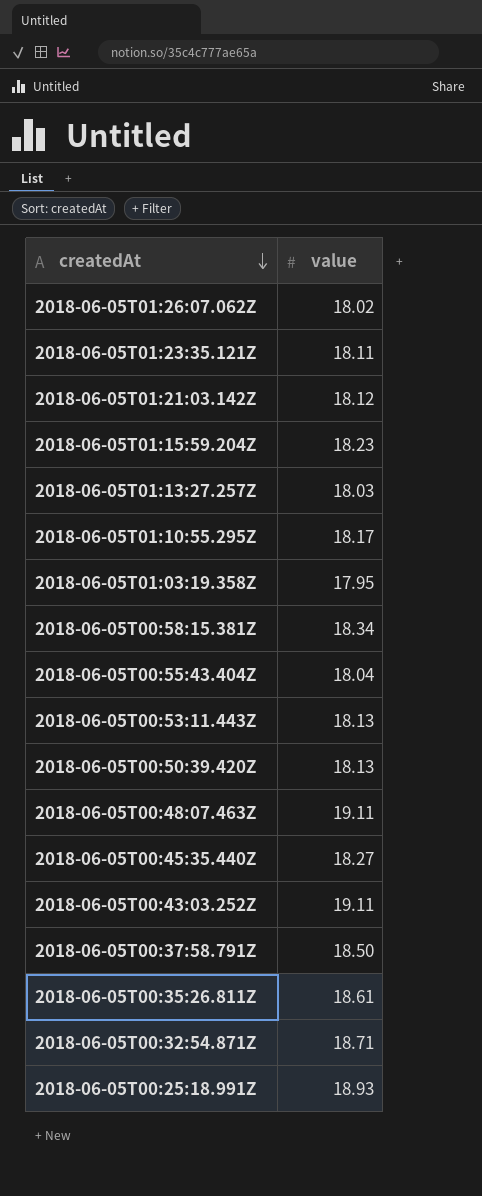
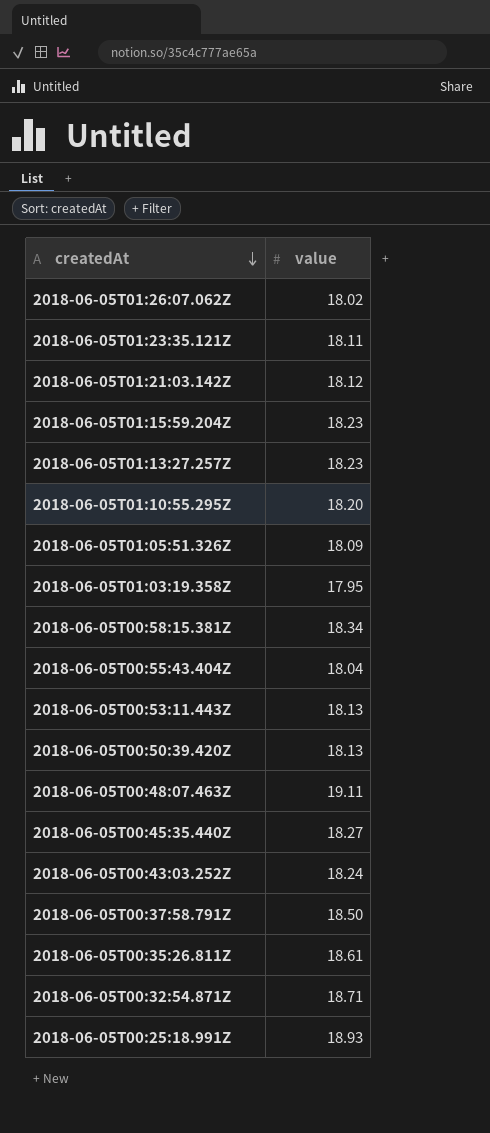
2018-06-05T01:13:27.257Z | value: 18.03 -> 18.23
2018-06-05T01:10:55.295Z | value: 18.17 -> 18.20
row 2018-06-05T01:05:51.326Z: none -> 18.09
2018-06-05T00:43:03.252Z | value: 19.11 -> 18.24

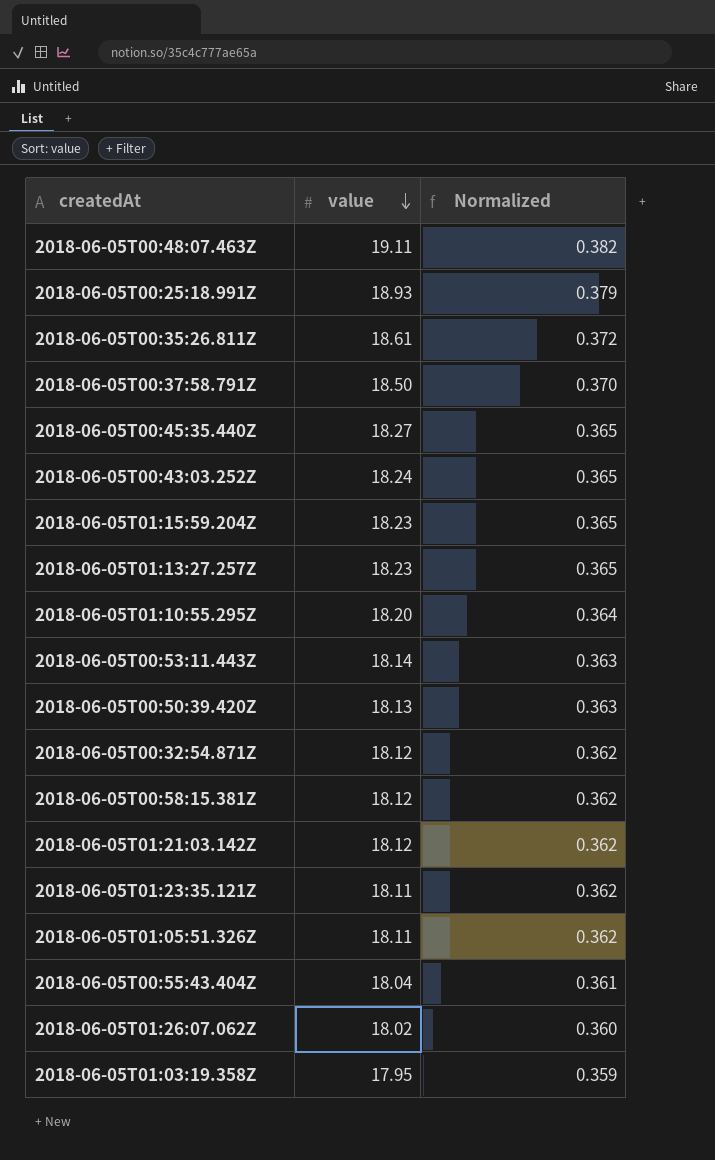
row order: createdAt descending -> value descending
column Normalized | formula: none -> [value] * 0.02
2018-06-05T00:53:11.443Z | value: 18.13 -> 18.14
2018-06-05T00:32:54.871Z | value: 18.71 -> 18.12
2018-06-05T00:58:15.381Z | value: 18.34 -> 18.12
2018-06-05T01:05:51.326Z | value: 18.09 -> 18.11

